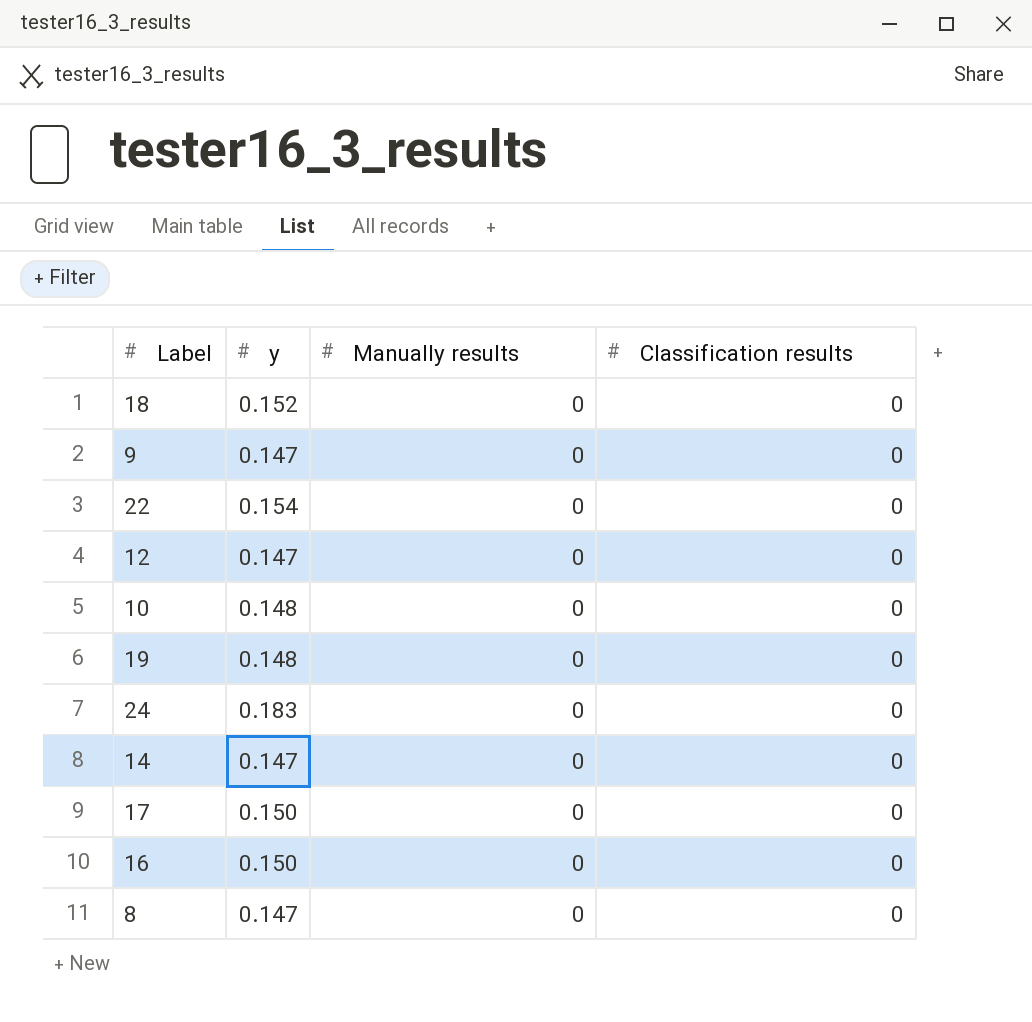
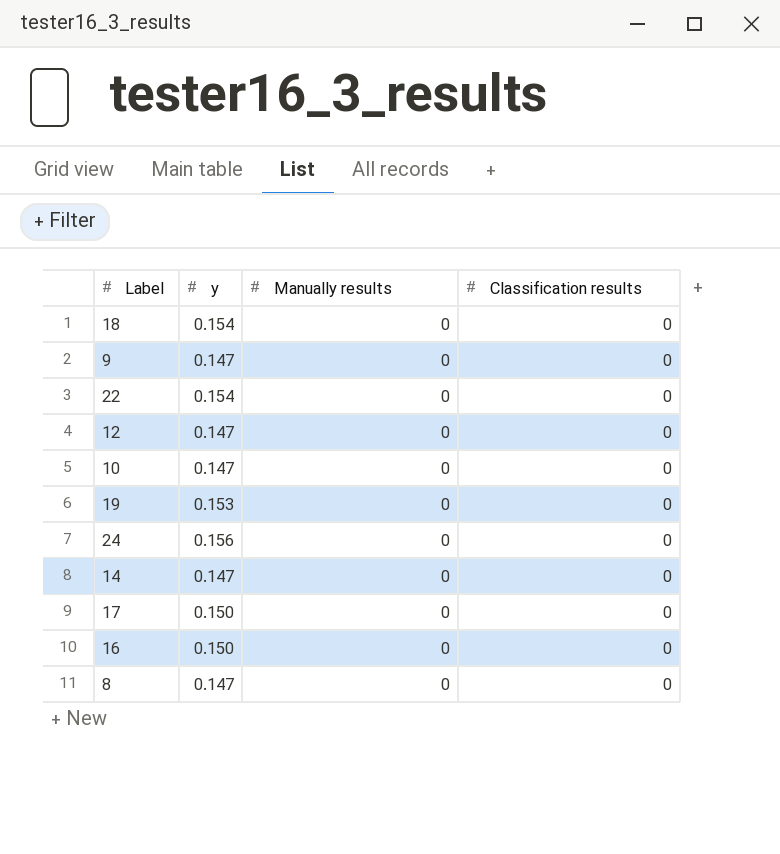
18 | y: 0.152 -> 0.154
10 | y: 0.148 -> 0.147
19 | y: 0.148 -> 0.153
24 | y: 0.183 -> 0.156

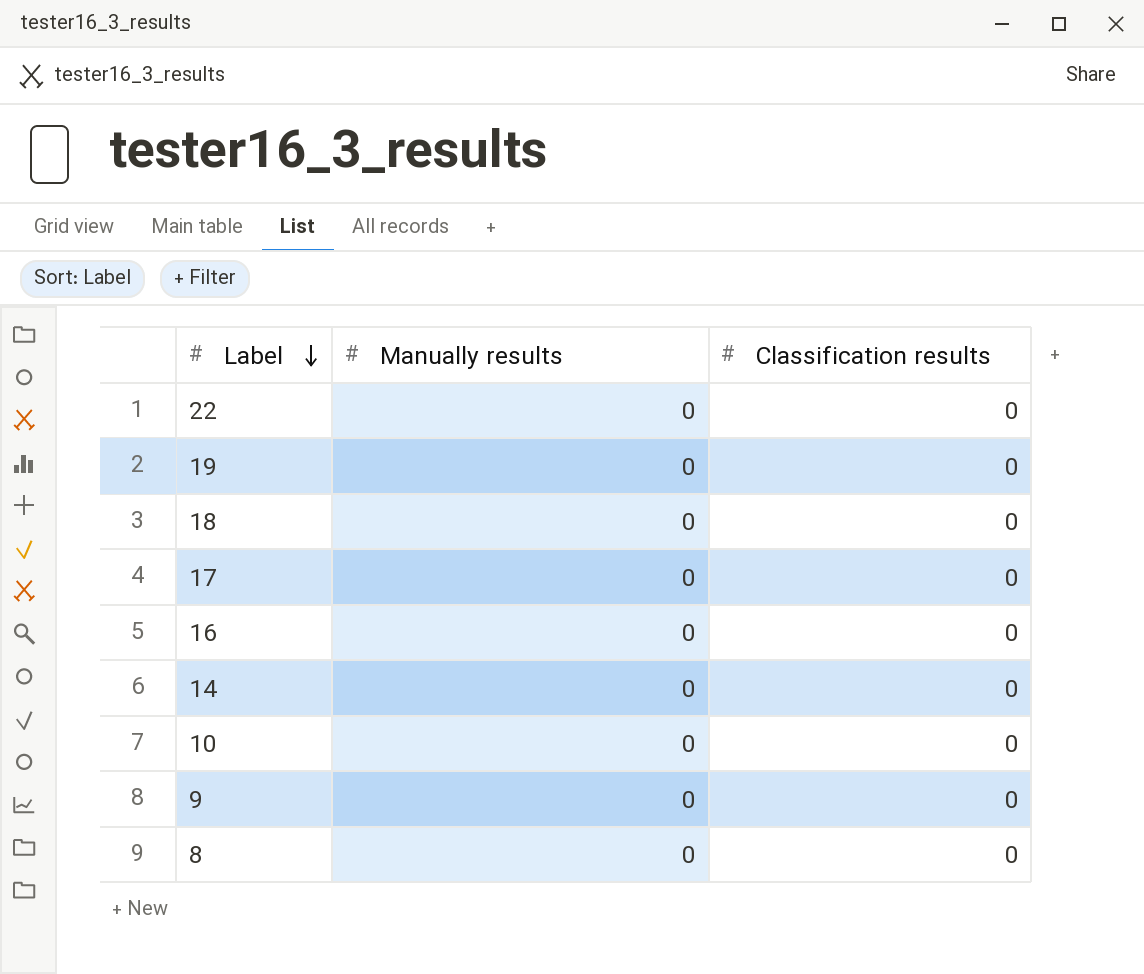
row order: none -> Label descending
column y | position: 2 -> none
row 12: 0.147 | 0 | 0 -> none
row 24: 0.156 | 0 | 0 -> none

